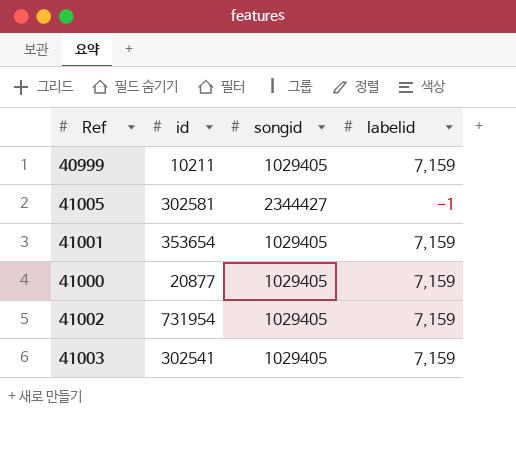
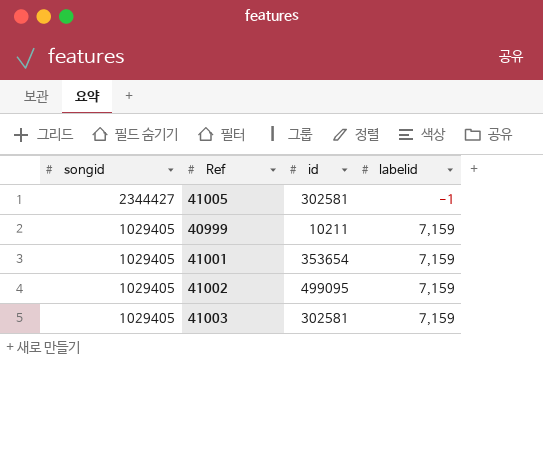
row order: none -> songid descending
column songid | position: 3 -> 1
row 41000: 20877 | 1029405 | 7,159 -> none
41002 | id: 731954 -> 499095
41003 | id: 302541 -> 302581

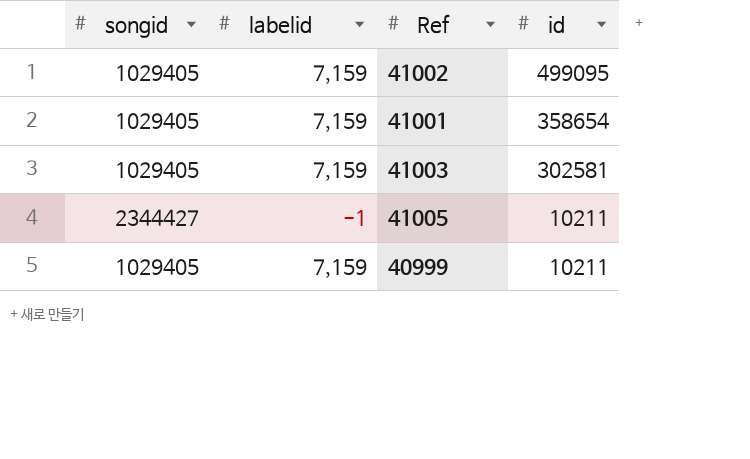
row order: songid descending -> id descending
column labelid | position: 4 -> 2
41001 | id: 353654 -> 358654
41005 | id: 302581 -> 10211

